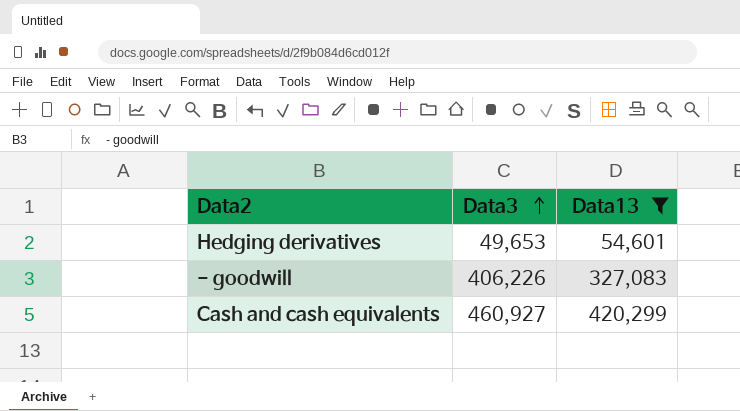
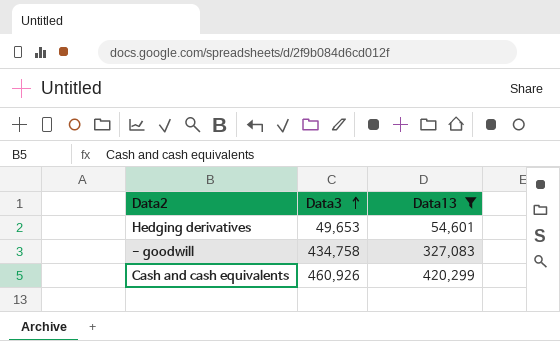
- goodwill | Data3: 406,226 -> 434,758
Cash and cash equivalents | Data3: 460,927 -> 460,926

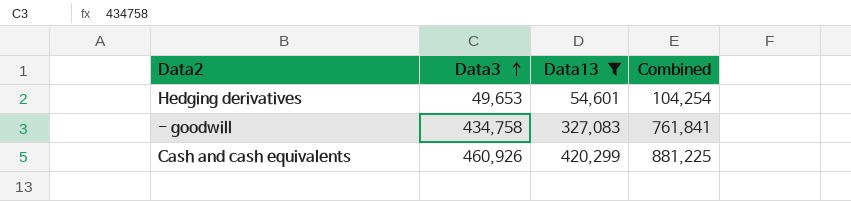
column Combined | formula: none -> [Data3] + [Data13]

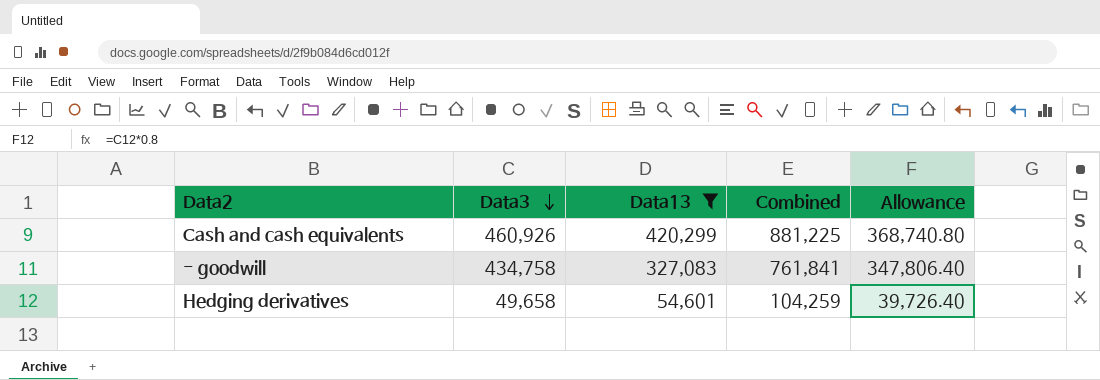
row order: Data3 ascending -> Data3 descending
column Allowance | formula: none -> [Data3] * 0.8
Hedging derivatives | Data3: 49,653 -> 49,658
Hedging derivatives | Combined: 104,254 -> 104,259

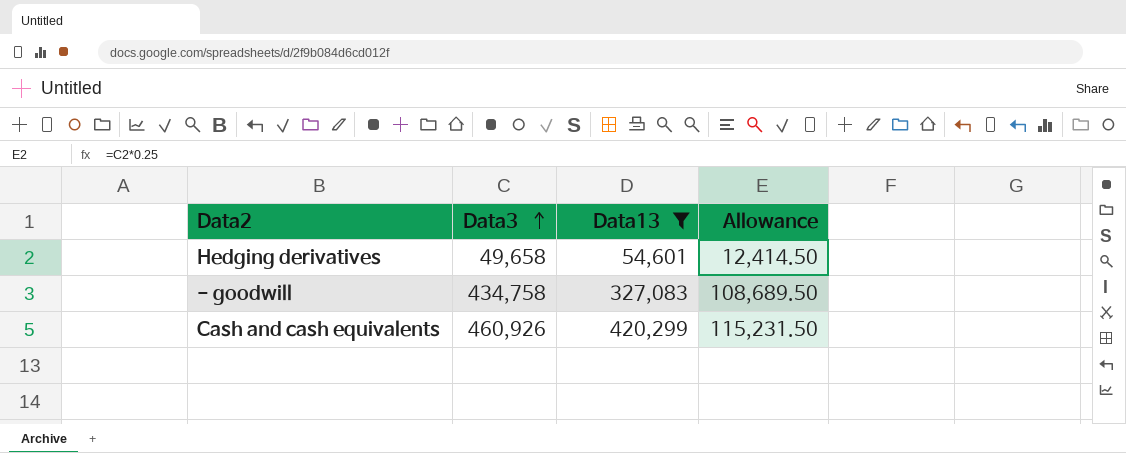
row order: Data3 descending -> Data3 ascending
column Combined | formula: [Data3] + [Data13] -> none
column Allowance | formula: [Data3] * 0.8 -> [Data3] * 0.25

